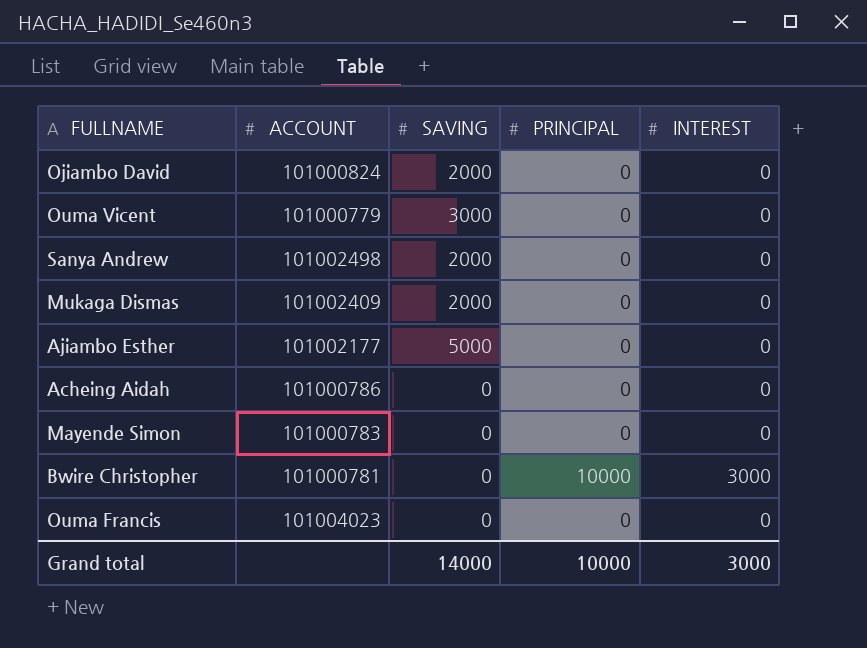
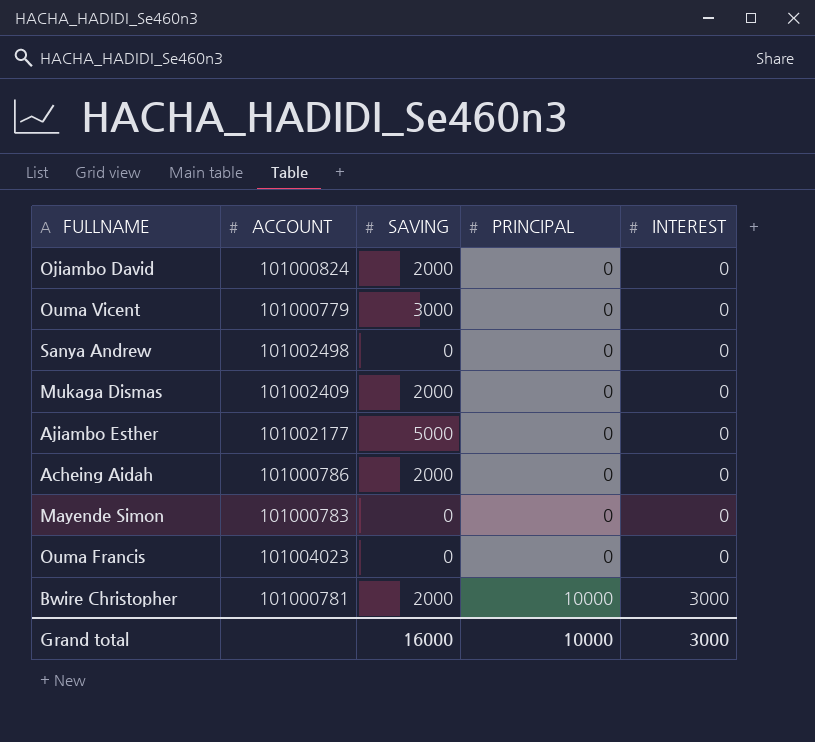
row order: none -> PRINCIPAL ascending
Sanya Andrew | SAVING: 2000 -> 0
Acheing Aidah | SAVING: 0 -> 2000
Bwire Christopher | SAVING: 0 -> 2000
Grand total | SAVING: 14000 -> 16000

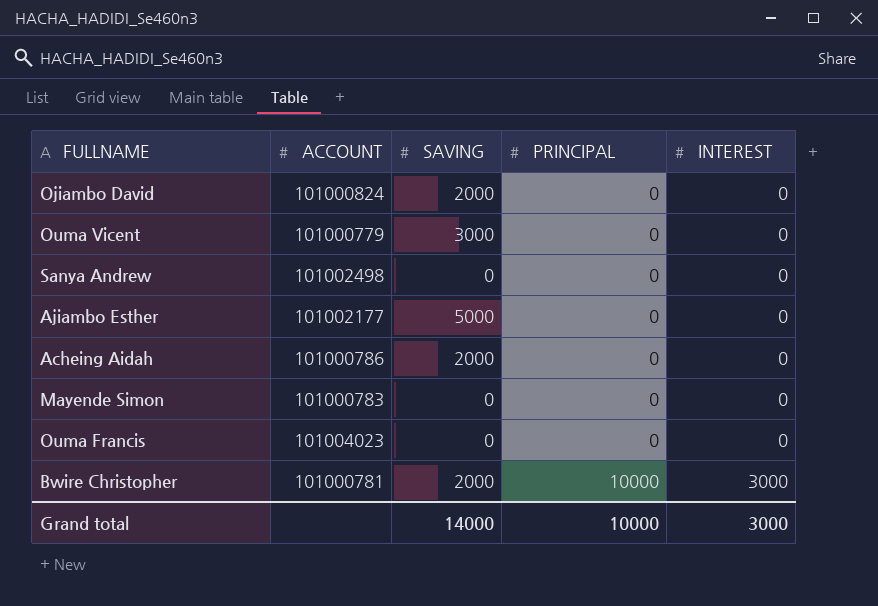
row Mukaga Dismas: 101002409 | 2000 | 0 | 0 -> none
Grand total | SAVING: 16000 -> 14000

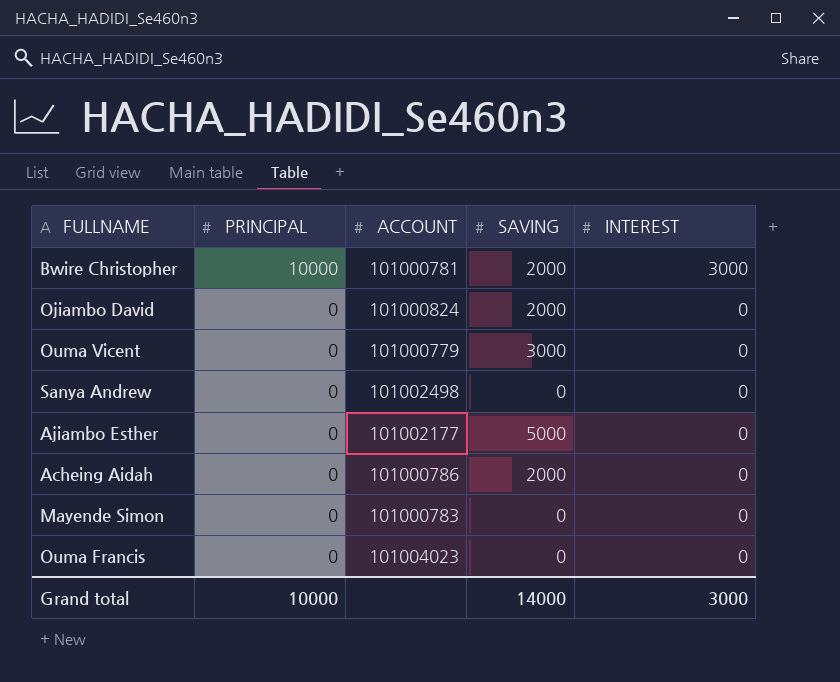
row order: PRINCIPAL ascending -> PRINCIPAL descending
column PRINCIPAL | position: 4 -> 2

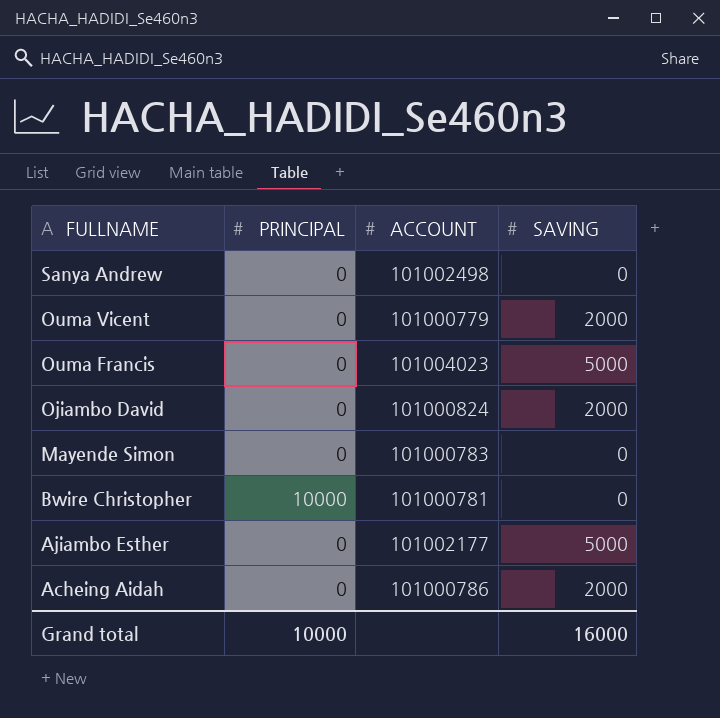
row order: PRINCIPAL descending -> FULLNAME descending
column INTEREST | position: 5 -> none
Ouma Vicent | SAVING: 3000 -> 2000
Ouma Francis | SAVING: 0 -> 5000
Bwire Christopher | SAVING: 2000 -> 0
Grand total | SAVING: 14000 -> 16000

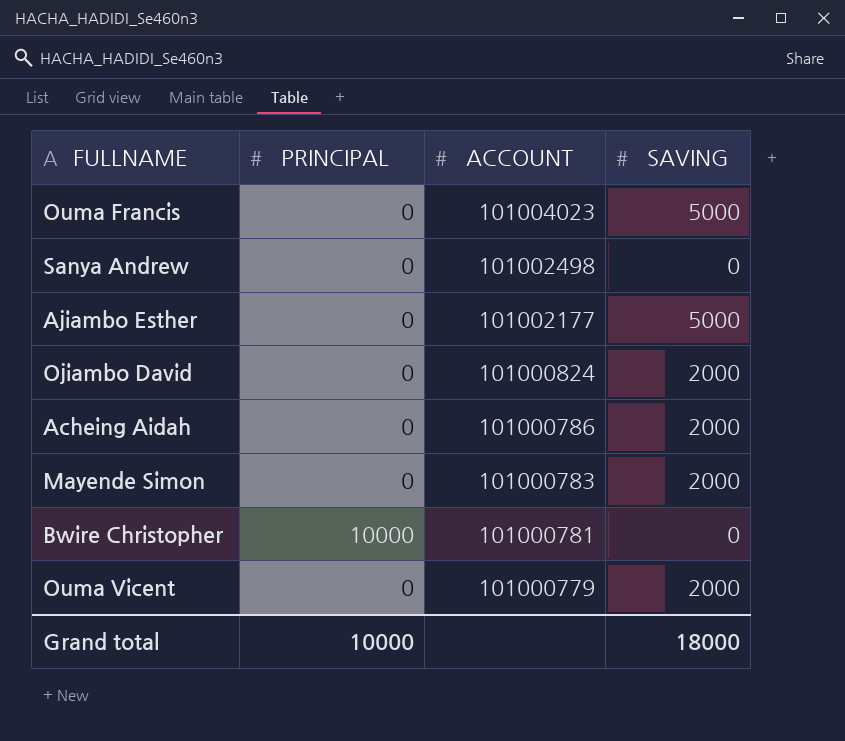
row order: FULLNAME descending -> ACCOUNT descending
Mayende Simon | SAVING: 0 -> 2000
Grand total | SAVING: 16000 -> 18000

